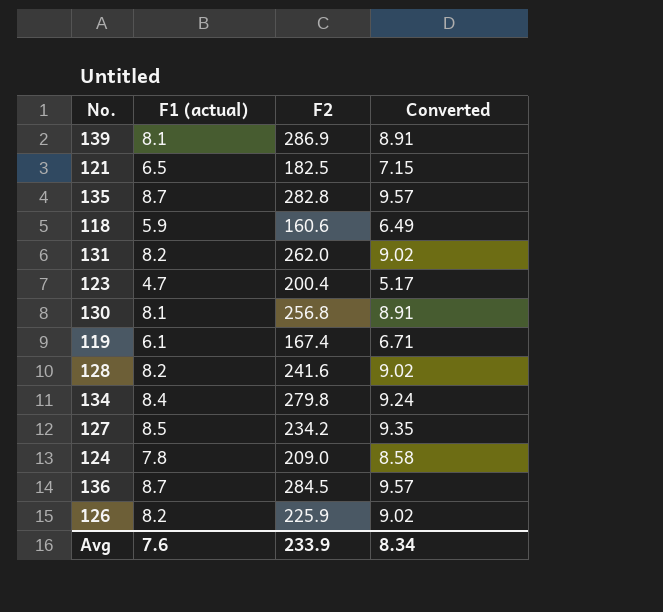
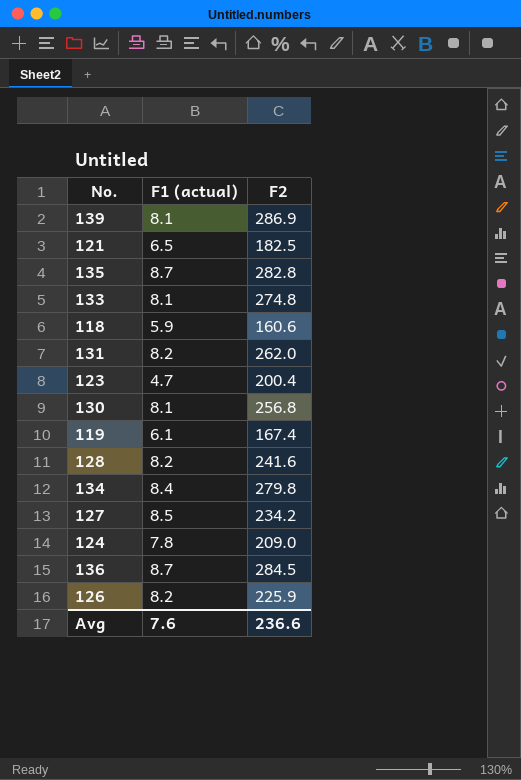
column Converted | formula: [F1 (actual)] * 1.1 -> none
row 133: none -> 8.1 | 274.8
Avg | F2: 233.9 -> 236.6

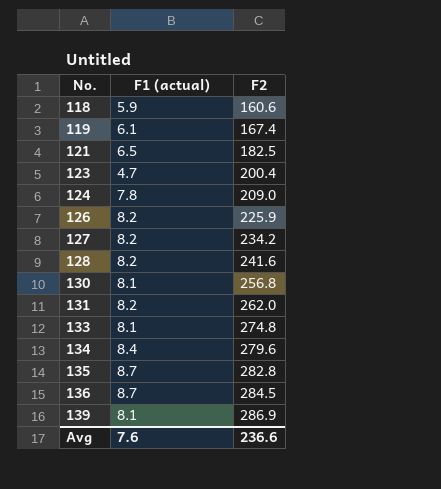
row order: none -> No. ascending
127 | F1 (actual): 8.5 -> 8.2
134 | F2: 279.8 -> 279.6

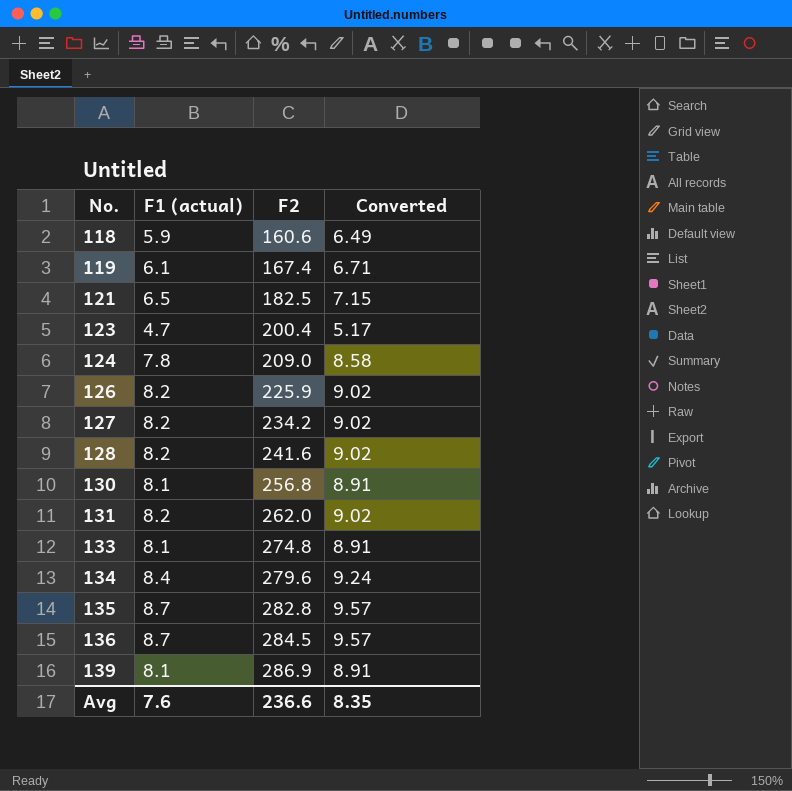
column Converted | formula: none -> [F1 (actual)] * 1.1

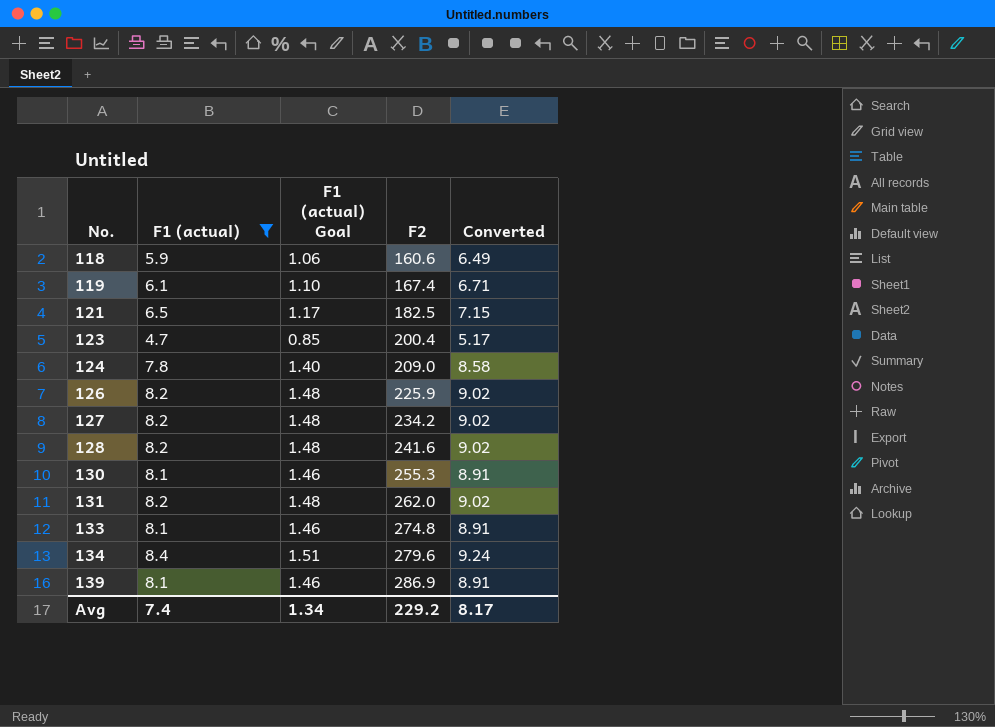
filter: none -> F1 (actual) != 8.7
column F1 (actual) Goal | formula: none -> [F1 (actual)] * 0.18
130 | F2: 256.8 -> 255.3
Avg | F1 (actual): 7.6 -> 7.4
Avg | F2: 236.6 -> 229.2
Avg | Converted: 8.35 -> 8.17

